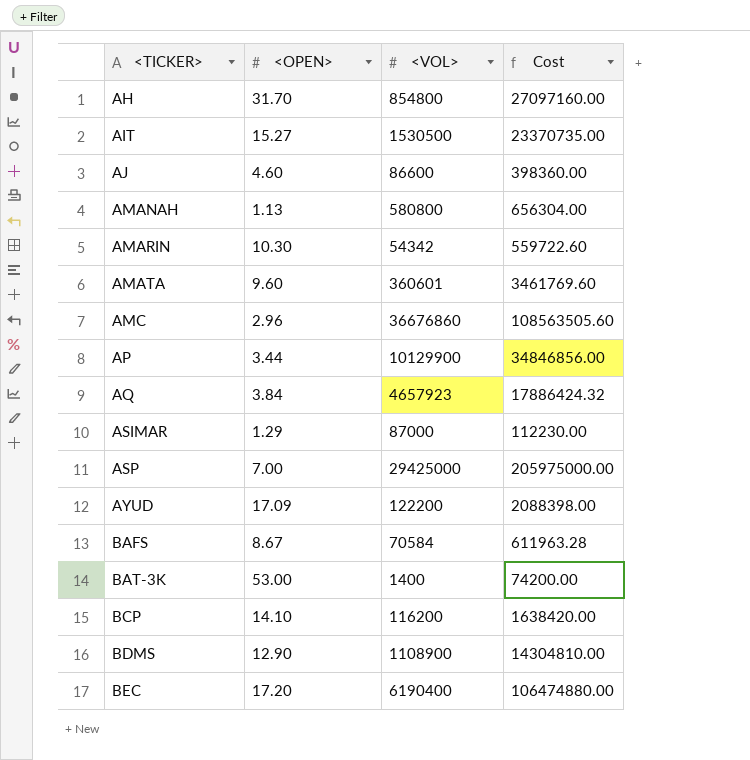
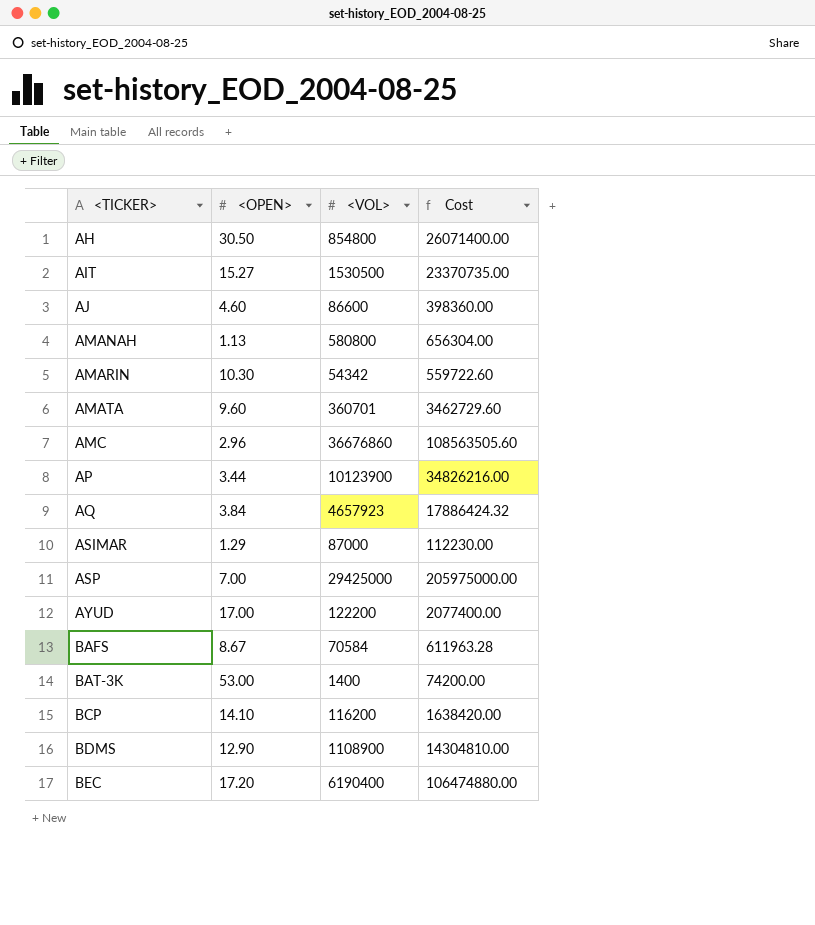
AH | <OPEN>: 31.70 -> 30.50
AH | Cost: 27097160.00 -> 26071400.00
AMATA | <VOL>: 360601 -> 360701
AMATA | Cost: 3461769.60 -> 3462729.60
AP | <VOL>: 10129900 -> 10123900
AP | Cost: 34846856.00 -> 34826216.00
AYUD | <OPEN>: 17.09 -> 17.00
AYUD | Cost: 2088398.00 -> 2077400.00

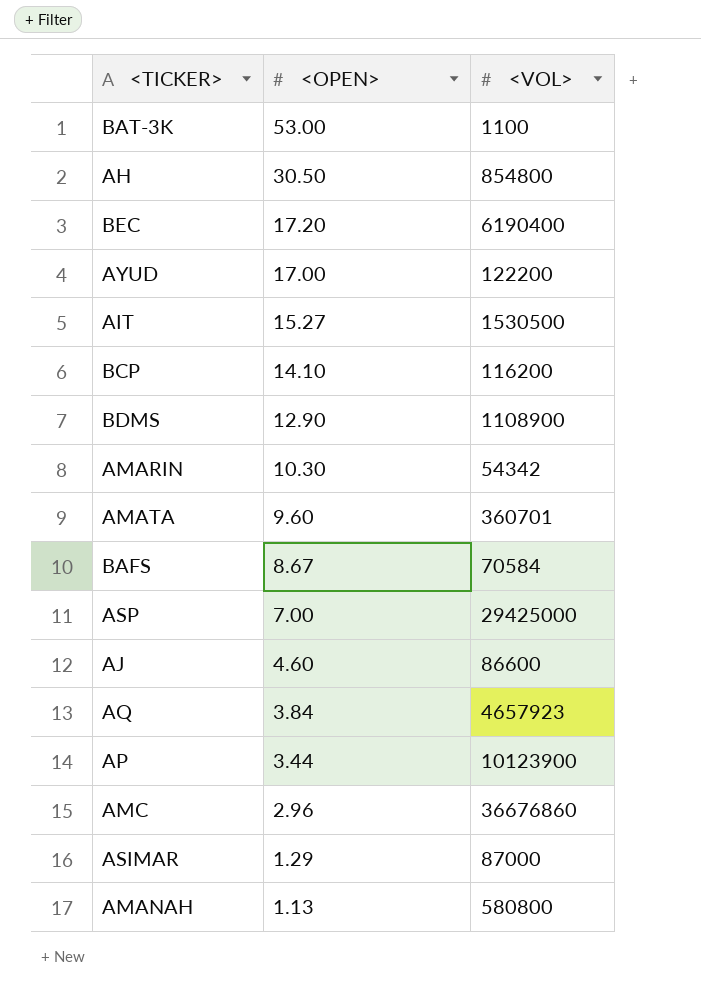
row order: <TICKER> ascending -> <OPEN> descending
column Cost | formula: [<OPEN>] * [<VOL>] -> none
BAT-3K | <VOL>: 1400 -> 1100

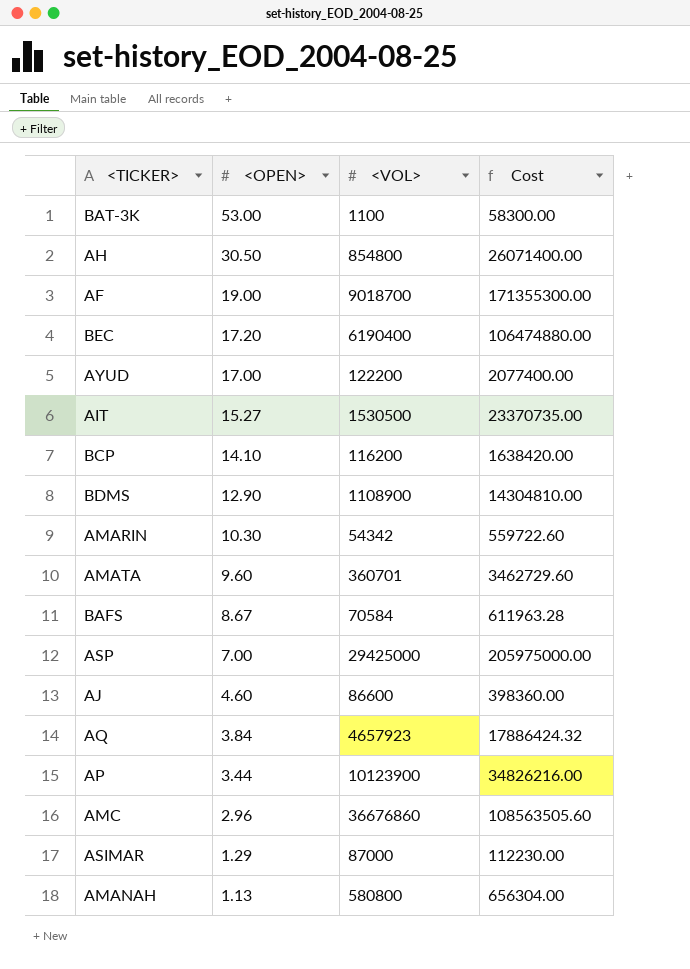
column Cost | formula: none -> [<OPEN>] * [<VOL>]
row AF: none -> 19.00 | 9018700 | 171355300.00

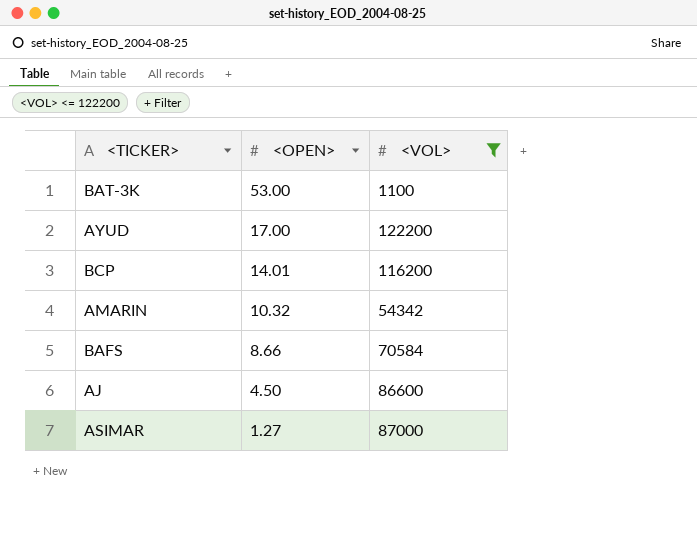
filter: none -> <VOL> <= 122200
column Cost | formula: [<OPEN>] * [<VOL>] -> none
BCP | <OPEN>: 14.10 -> 14.01
AMARIN | <OPEN>: 10.30 -> 10.32
BAFS | <OPEN>: 8.67 -> 8.66
AJ | <OPEN>: 4.60 -> 4.50
ASIMAR | <OPEN>: 1.29 -> 1.27

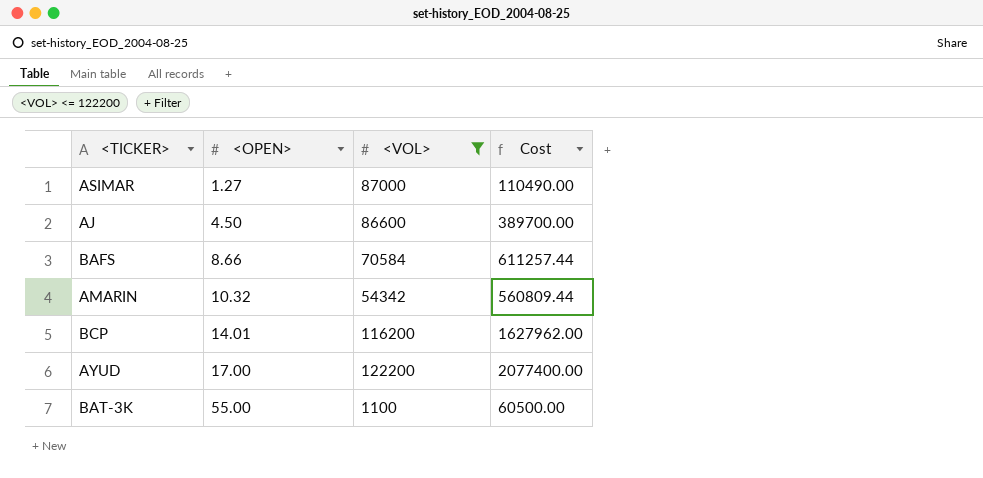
row order: <OPEN> descending -> <OPEN> ascending
column Cost | formula: none -> [<OPEN>] * [<VOL>]
BAT-3K | <OPEN>: 53.00 -> 55.00

